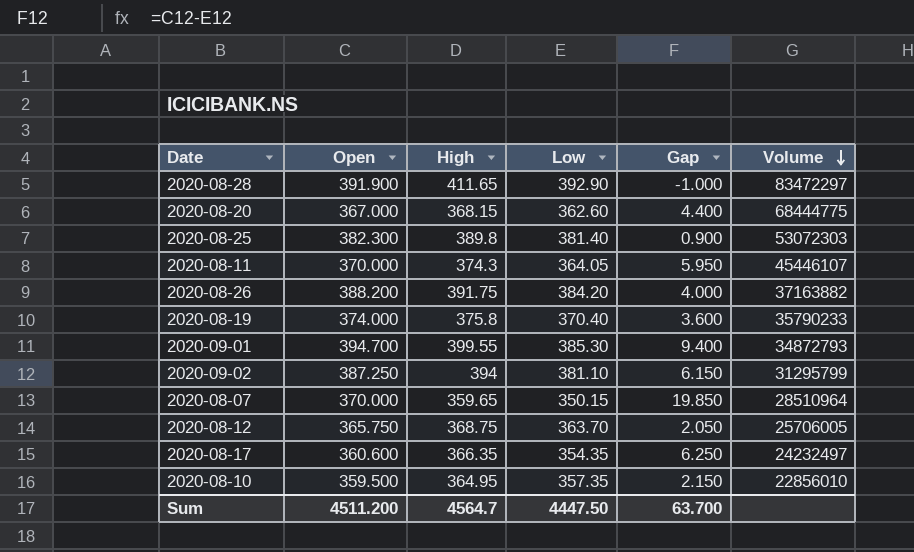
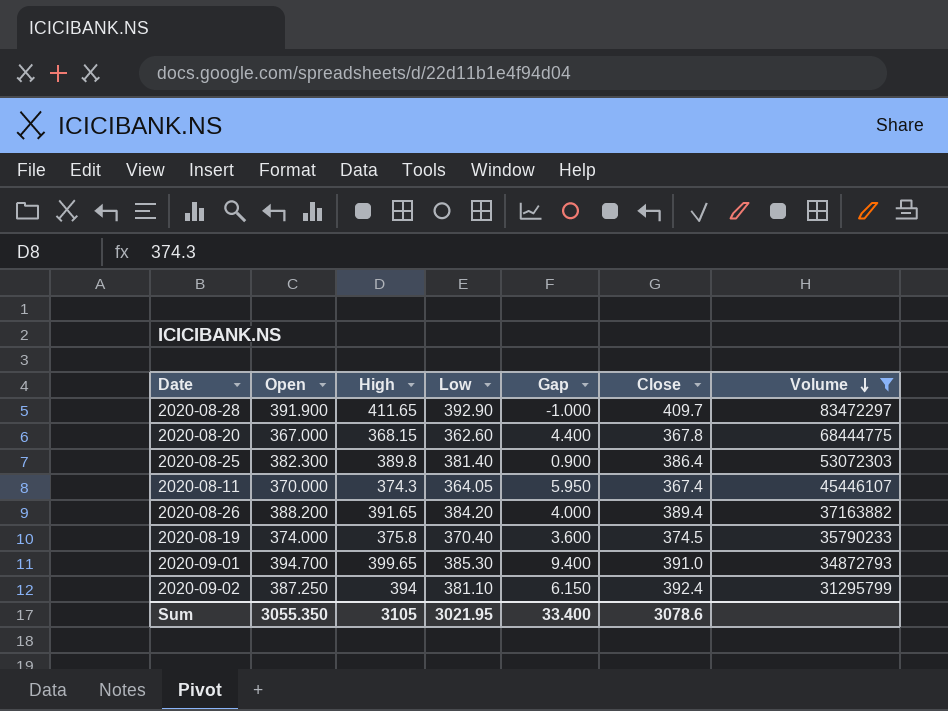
filter: none -> Volume >= 31295799
column Close | position: none -> 6
2020-08-26 | High: 391.75 -> 391.65
2020-09-01 | High: 399.55 -> 399.65
Sum | Open: 4511.200 -> 3055.350
Sum | High: 4564.7 -> 3105
Sum | Low: 4447.50 -> 3021.95
Sum | Gap: 63.700 -> 33.400

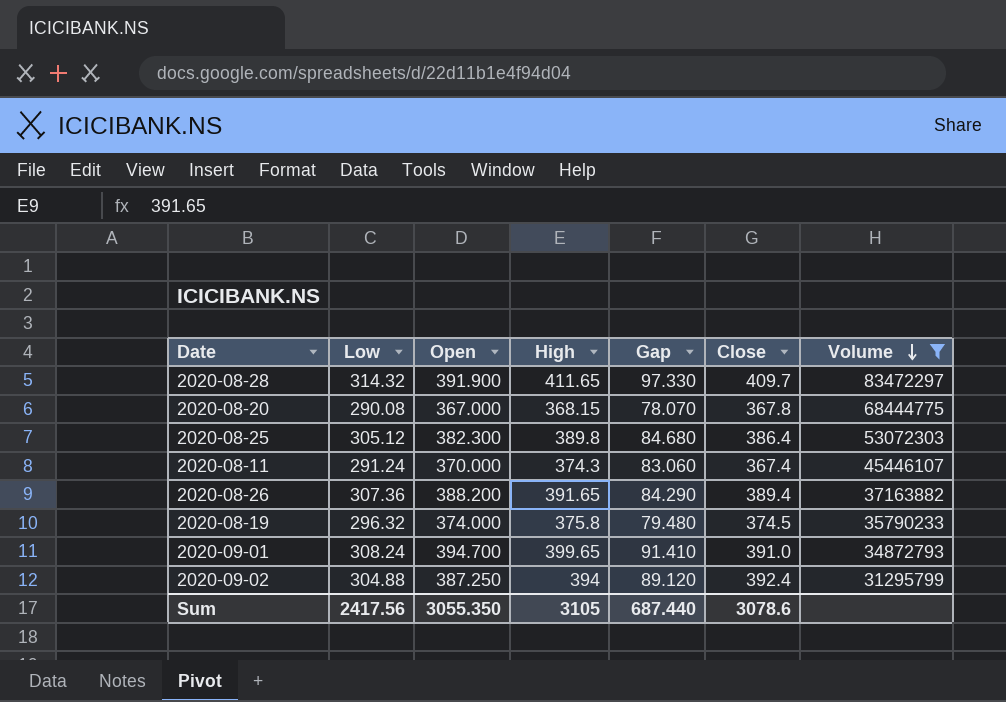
column Low | position: 4 -> 2
column Gap | formula: [Open] - [Low] -> [High] - [Low]
2020-08-28 | Low: 392.90 -> 314.32
2020-08-20 | Low: 362.60 -> 290.08
2020-08-25 | Low: 381.40 -> 305.12
2020-08-11 | Low: 364.05 -> 291.24
2020-08-26 | Low: 384.20 -> 307.36
2020-08-19 | Low: 370.40 -> 296.32
2020-09-01 | Low: 385.30 -> 308.24
2020-09-02 | Low: 381.10 -> 304.88
Sum | Low: 3021.95 -> 2417.56
Sum | Gap: 33.400 -> 687.440

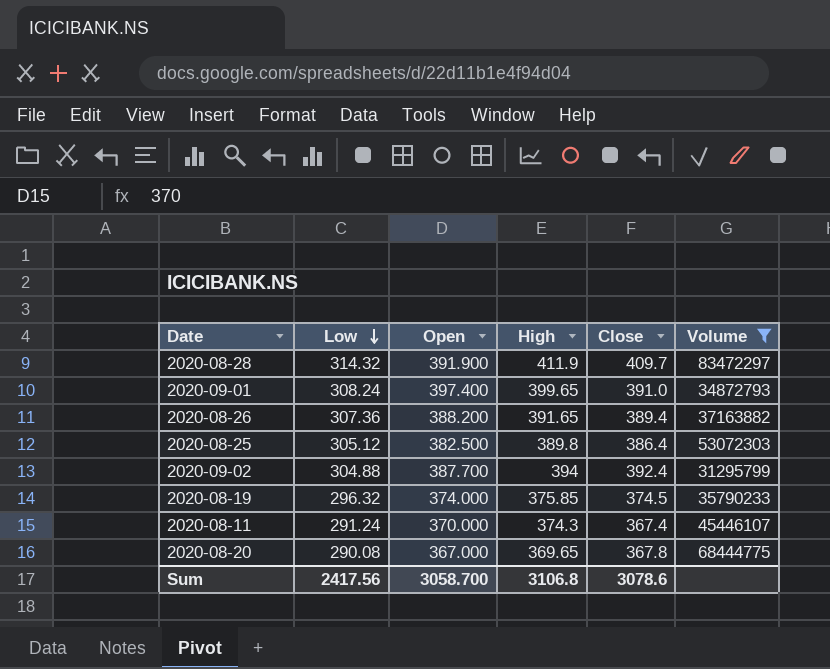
row order: Volume descending -> Low descending
column Gap | formula: [High] - [Low] -> none
2020-08-28 | High: 411.65 -> 411.9
2020-09-01 | Open: 394.700 -> 397.400
2020-08-25 | Open: 382.300 -> 382.500
2020-09-02 | Open: 387.250 -> 387.700
2020-08-19 | High: 375.8 -> 375.85
2020-08-20 | High: 368.15 -> 369.65
Sum | Open: 3055.350 -> 3058.700
Sum | High: 3105 -> 3106.8

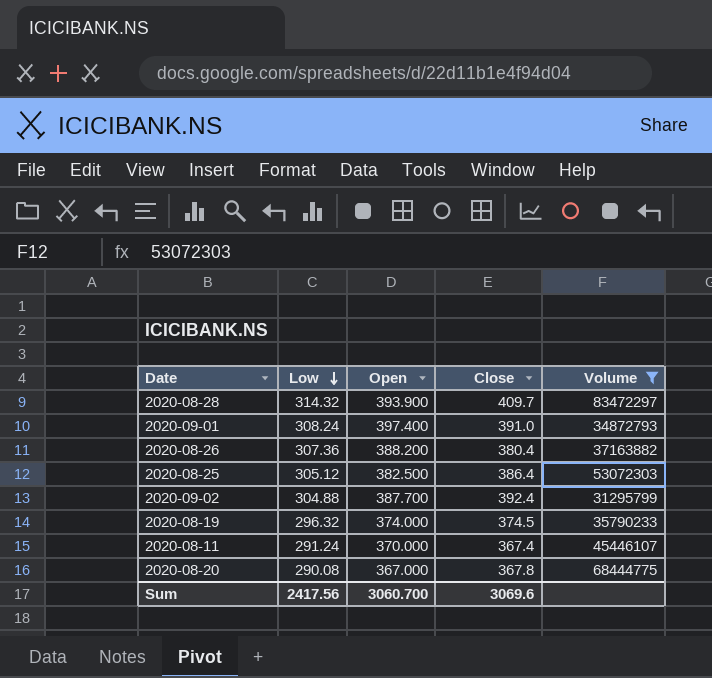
column High | position: 4 -> none
2020-08-28 | Open: 391.900 -> 393.900
2020-08-26 | Close: 389.4 -> 380.4
Sum | Open: 3058.700 -> 3060.700
Sum | Close: 3078.6 -> 3069.6

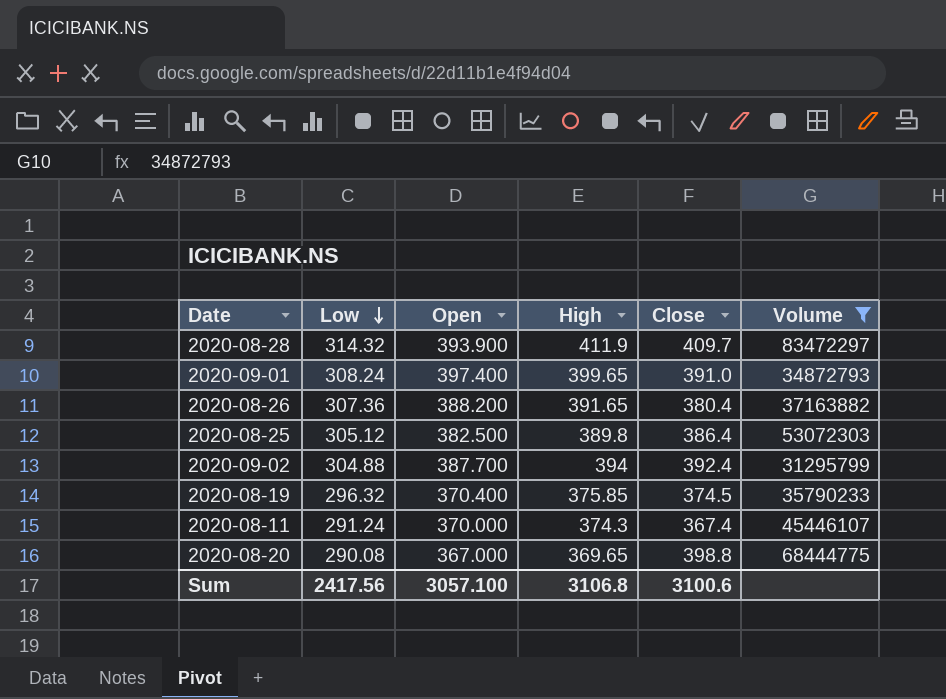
column High | position: none -> 4
2020-08-19 | Open: 374.000 -> 370.400
2020-08-20 | Close: 367.8 -> 398.8
Sum | Open: 3060.700 -> 3057.100
Sum | Close: 3069.6 -> 3100.6

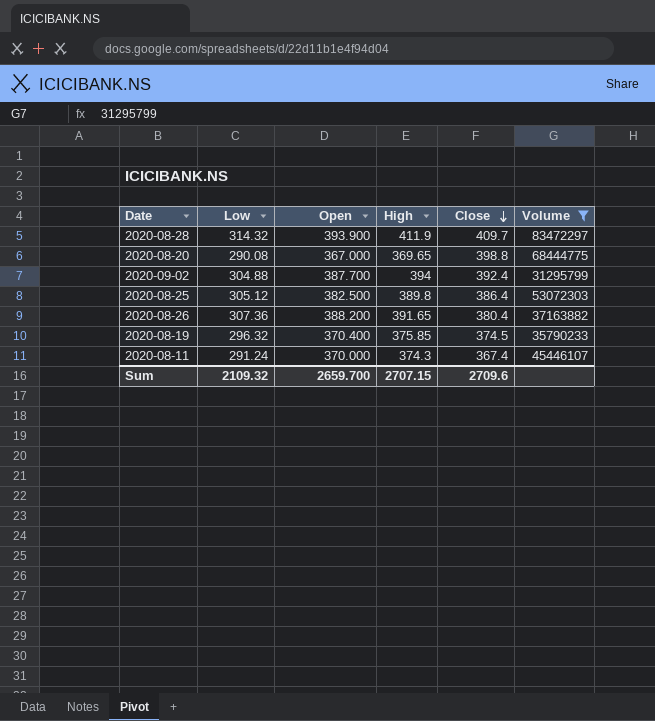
row order: Low descending -> Close descending
row 2020-09-01: 308.24 | 397.400 | 399.65 | 391.0 | 34872793 -> none
Sum | Low: 2417.56 -> 2109.32
Sum | Open: 3057.100 -> 2659.700
Sum | High: 3106.8 -> 2707.15
Sum | Close: 3100.6 -> 2709.6

